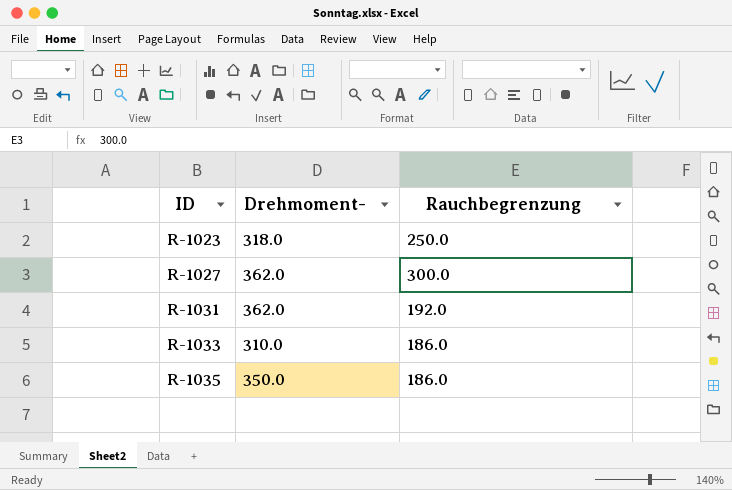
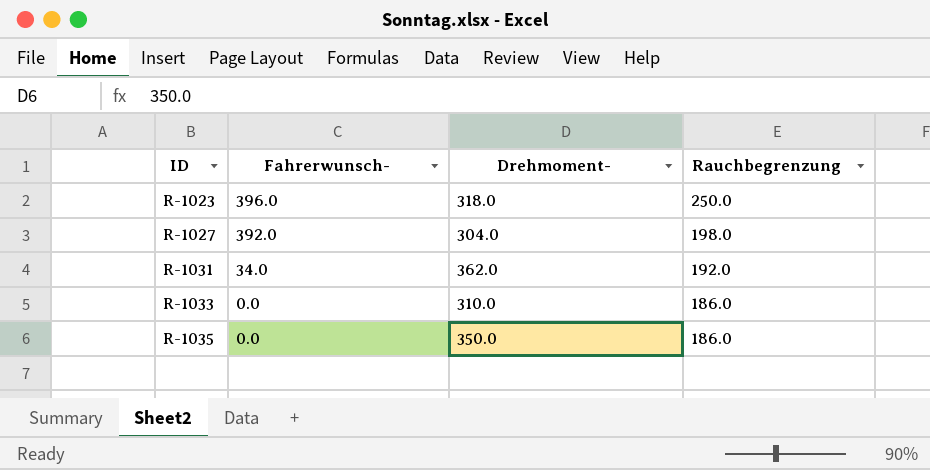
column Fahrerwunsch- | position: none -> 2
R-1027 | Drehmoment-: 362.0 -> 304.0
R-1027 | Rauchbegrenzung: 300.0 -> 198.0

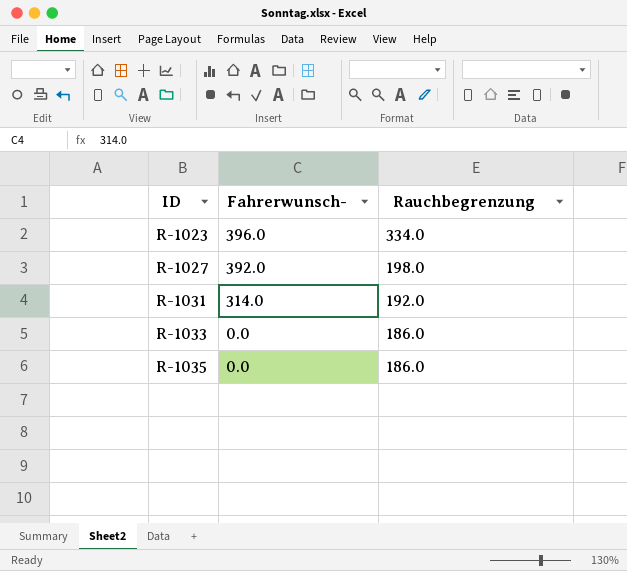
column Drehmoment- | position: 3 -> none
R-1023 | Rauchbegrenzung: 250.0 -> 334.0
R-1031 | Fahrerwunsch-: 34.0 -> 314.0

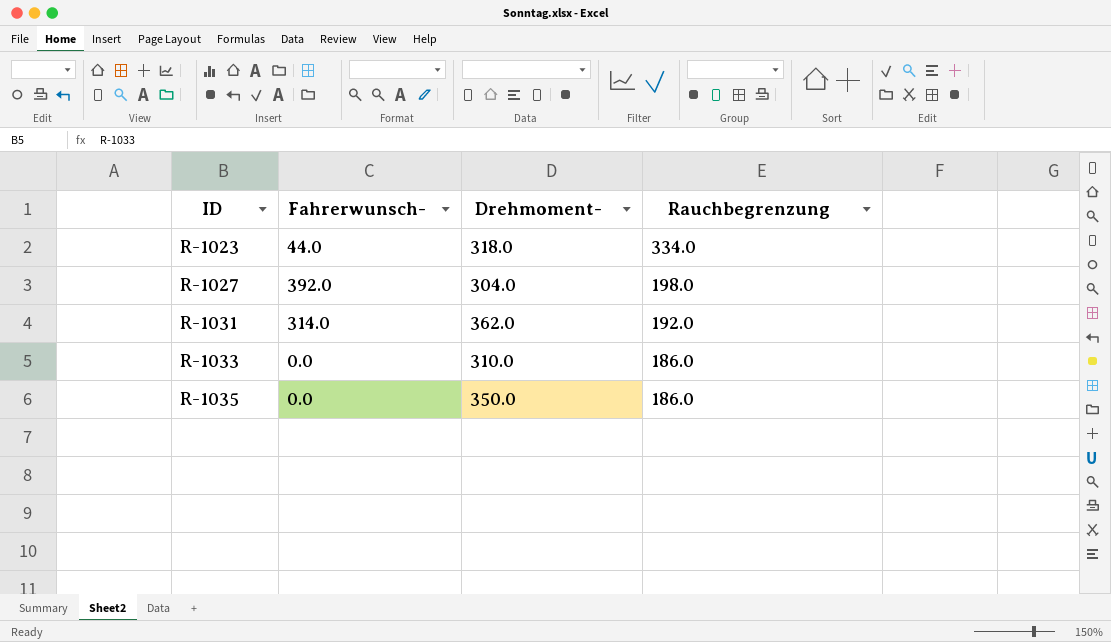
column Drehmoment- | position: none -> 3
R-1023 | Fahrerwunsch-: 396.0 -> 44.0

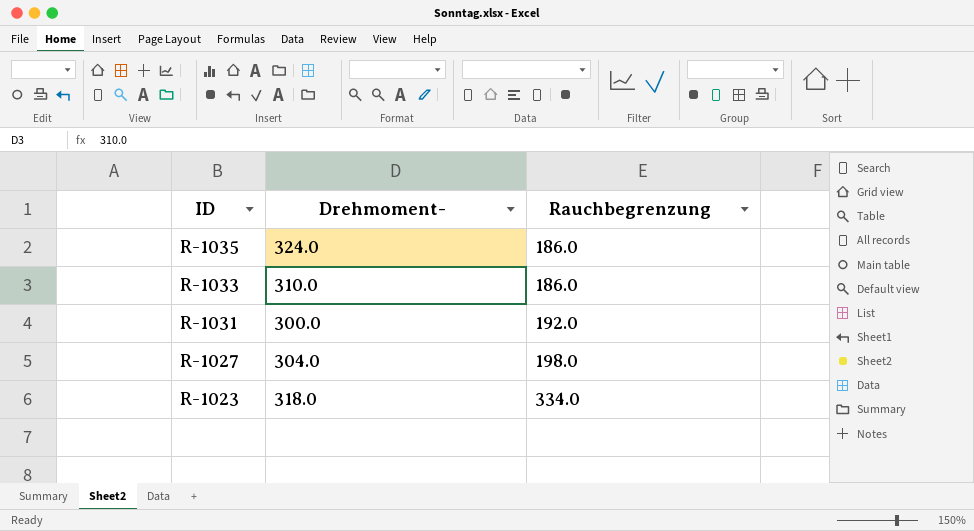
row order: ID ascending -> ID descending
column Fahrerwunsch- | position: 2 -> none
R-1035 | Drehmoment-: 350.0 -> 324.0
R-1031 | Drehmoment-: 362.0 -> 300.0

